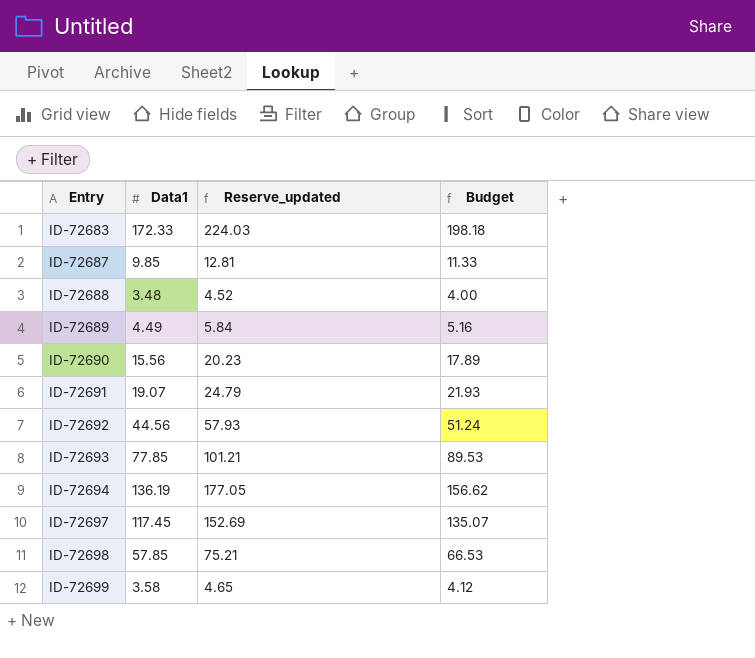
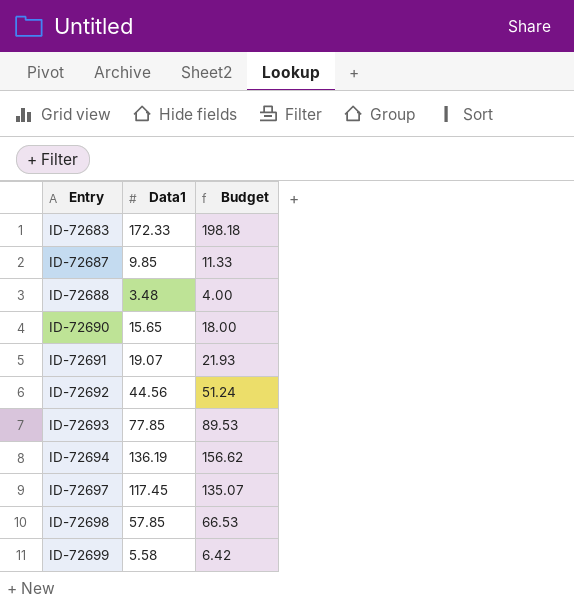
column Reserve_updated | formula: [Data1] * 1.3 -> none
row ID-72689: 4.49 | 5.84 | 5.16 -> none
ID-72690 | Data1: 15.56 -> 15.65
ID-72690 | Budget: 17.89 -> 18.00
ID-72699 | Data1: 3.58 -> 5.58
ID-72699 | Budget: 4.12 -> 6.42

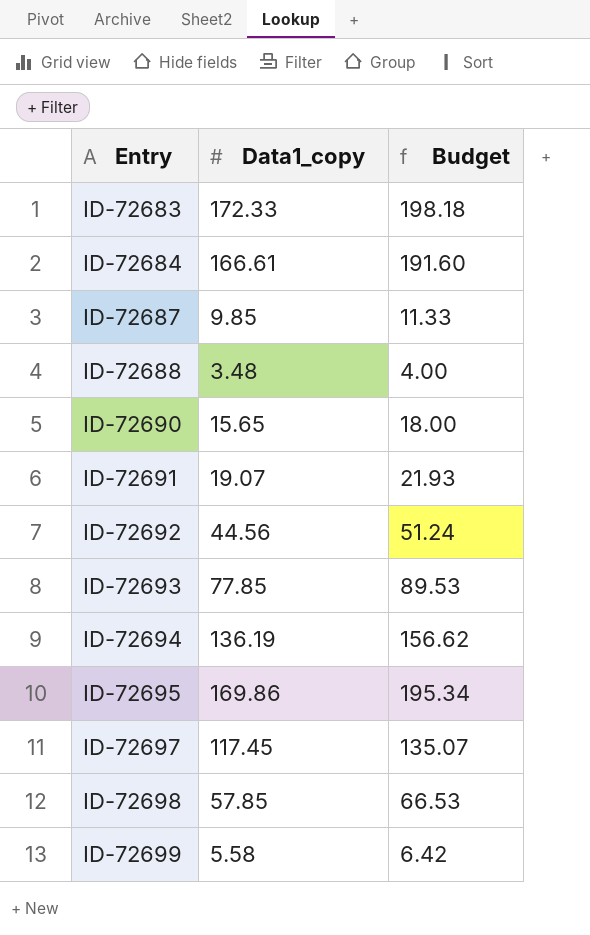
column name: Data1 -> Data1_copy
row ID-72684: none -> 166.61 | 191.60
row ID-72695: none -> 169.86 | 195.34

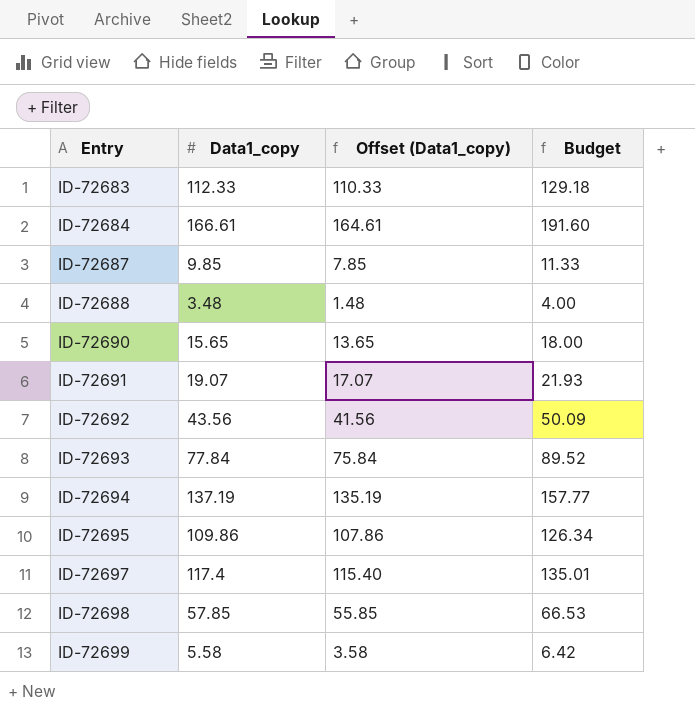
column Offset (Data1_copy) | formula: none -> [Data1_copy] - 2
ID-72683 | Data1_copy: 172.33 -> 112.33
ID-72683 | Budget: 198.18 -> 129.18
ID-72692 | Data1_copy: 44.56 -> 43.56
ID-72692 | Budget: 51.24 -> 50.09
ID-72693 | Data1_copy: 77.85 -> 77.84
ID-72693 | Budget: 89.53 -> 89.52
ID-72694 | Data1_copy: 136.19 -> 137.19
ID-72694 | Budget: 156.62 -> 157.77
ID-72695 | Data1_copy: 169.86 -> 109.86
ID-72695 | Budget: 195.34 -> 126.34
ID-72697 | Data1_copy: 117.45 -> 117.4
ID-72697 | Budget: 135.07 -> 135.01

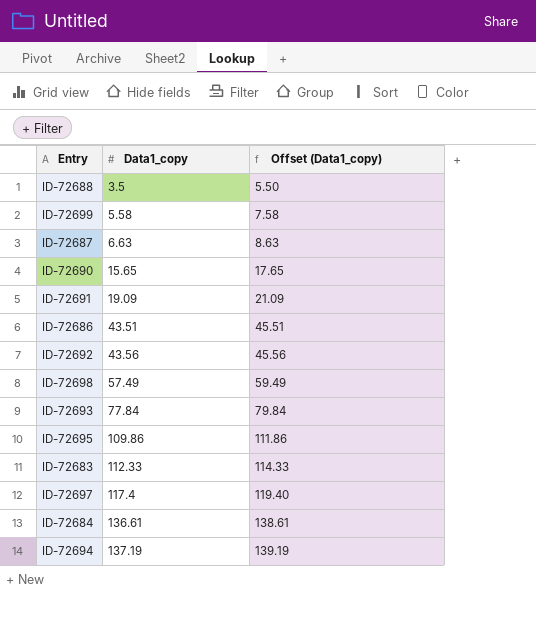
row order: Entry ascending -> Data1_copy ascending
column Budget | formula: [Data1_copy] * 1.15 -> none
column Offset (Data1_copy) | formula: [Data1_copy] - 2 -> [Data1_copy] + 2
ID-72688 | Data1_copy: 3.48 -> 3.5
ID-72687 | Data1_copy: 9.85 -> 6.63
ID-72691 | Data1_copy: 19.07 -> 19.09
row ID-72686: none -> 43.51 | 45.51
ID-72698 | Data1_copy: 57.85 -> 57.49
ID-72684 | Data1_copy: 166.61 -> 136.61

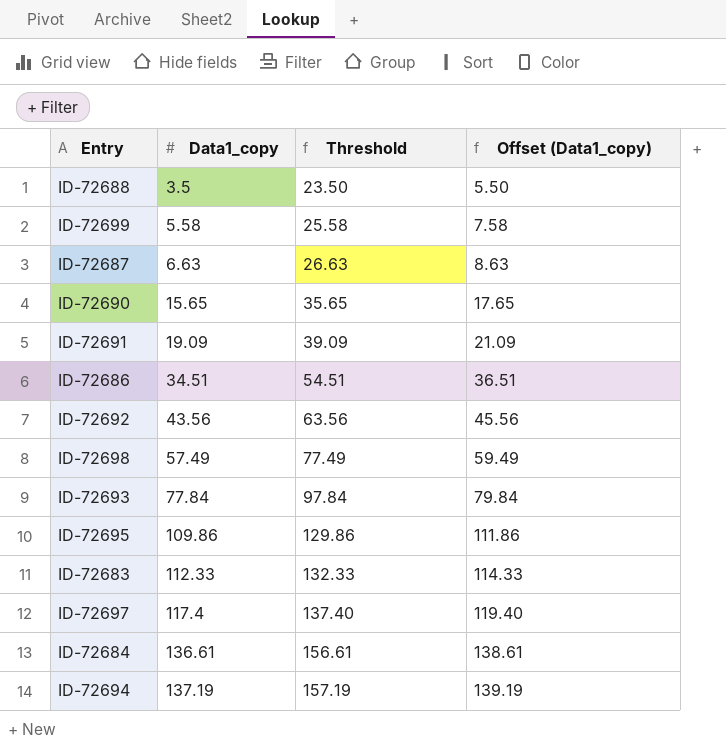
column Threshold | formula: none -> [Data1_copy] + 20
ID-72686 | Data1_copy: 43.51 -> 34.51
ID-72686 | Offset (Data1_copy): 45.51 -> 36.51

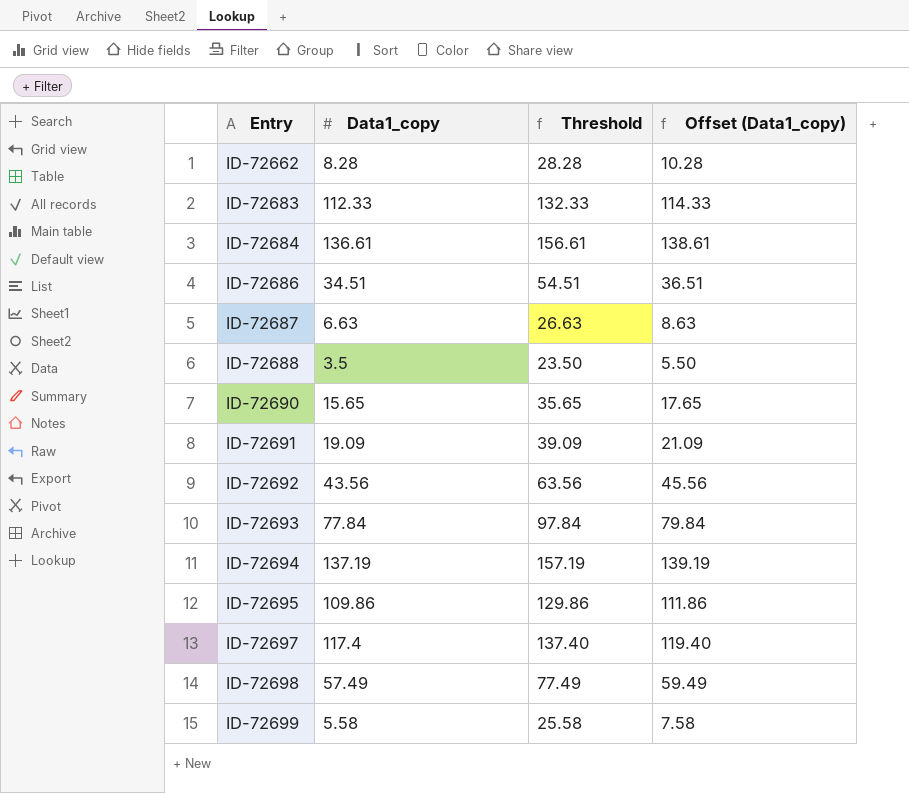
row order: Data1_copy ascending -> Entry ascending
row ID-72662: none -> 8.28 | 28.28 | 10.28

